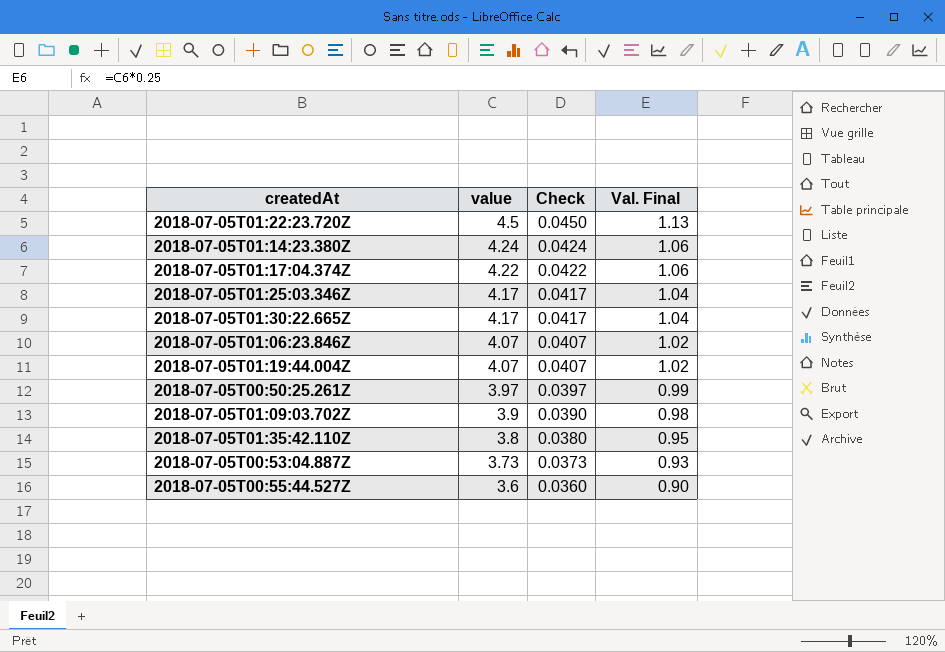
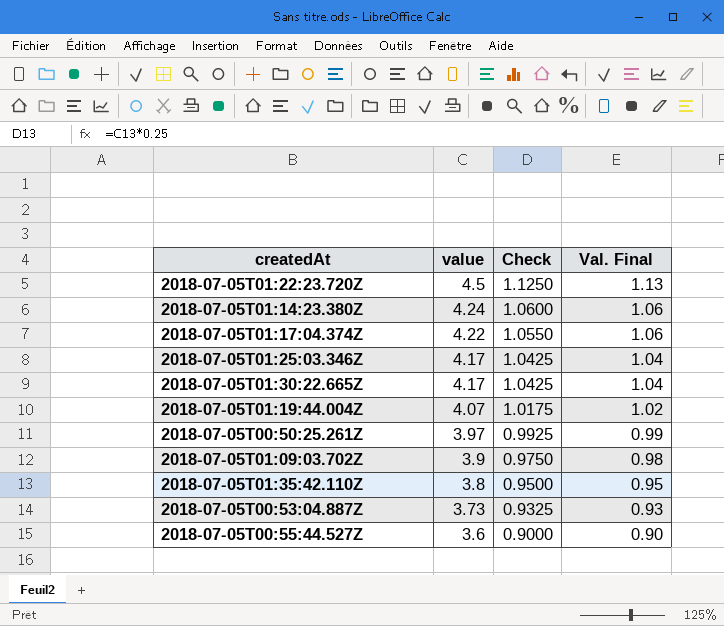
column Check | formula: [value] * 0.01 -> [value] * 0.25
row 2018-07-05T01:06:23.846Z: 4.07 | 0.0407 | 1.02 -> none

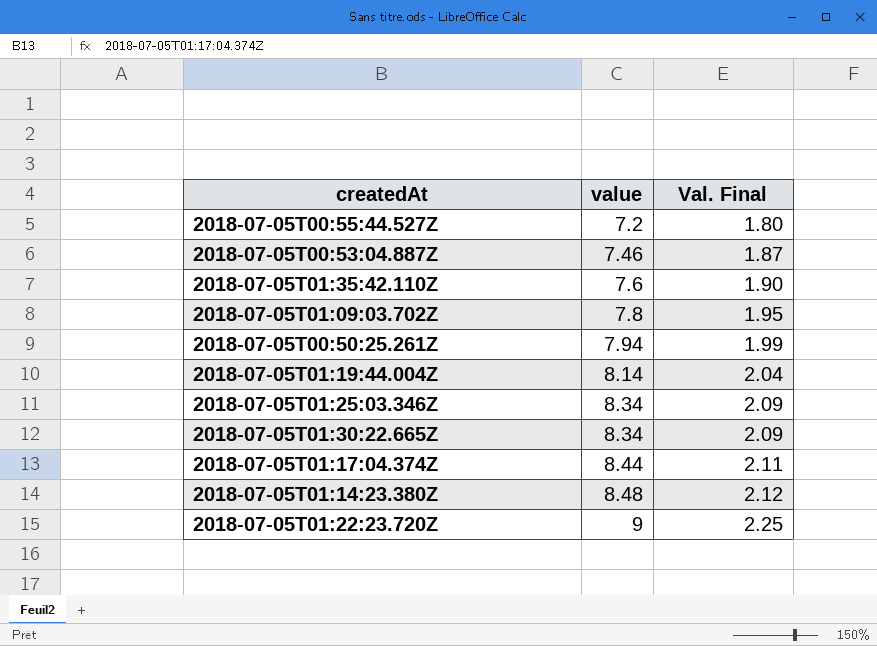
row order: value descending -> value ascending
column Check | formula: [value] * 0.25 -> none
2018-07-05T00:55:44.527Z | value: 3.6 -> 7.2
2018-07-05T00:55:44.527Z | Val. Final: 0.90 -> 1.80
2018-07-05T00:53:04.887Z | value: 3.73 -> 7.46
2018-07-05T00:53:04.887Z | Val. Final: 0.93 -> 1.87
2018-07-05T01:35:42.110Z | value: 3.8 -> 7.6
2018-07-05T01:35:42.110Z | Val. Final: 0.95 -> 1.90
2018-07-05T01:09:03.702Z | value: 3.9 -> 7.8
2018-07-05T01:09:03.702Z | Val. Final: 0.98 -> 1.95
2018-07-05T00:50:25.261Z | value: 3.97 -> 7.94
2018-07-05T00:50:25.261Z | Val. Final: 0.99 -> 1.99
2018-07-05T01:19:44.004Z | value: 4.07 -> 8.14
2018-07-05T01:19:44.004Z | Val. Final: 1.02 -> 2.04
2018-07-05T01:25:03.346Z | value: 4.17 -> 8.34
2018-07-05T01:25:03.346Z | Val. Final: 1.04 -> 2.09
2018-07-05T01:30:22.665Z | value: 4.17 -> 8.34
2018-07-05T01:30:22.665Z | Val. Final: 1.04 -> 2.09
2018-07-05T01:17:04.374Z | value: 4.22 -> 8.44
2018-07-05T01:17:04.374Z | Val. Final: 1.06 -> 2.11
2018-07-05T01:14:23.380Z | value: 4.24 -> 8.48
2018-07-05T01:14:23.380Z | Val. Final: 1.06 -> 2.12
2018-07-05T01:22:23.720Z | value: 4.5 -> 9
2018-07-05T01:22:23.720Z | Val. Final: 1.13 -> 2.25

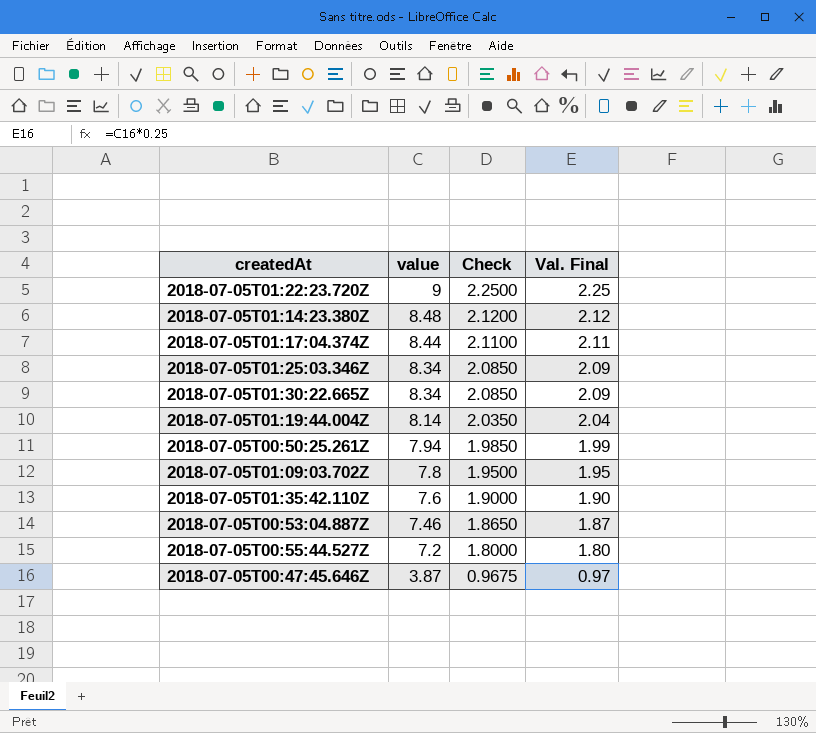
row order: value ascending -> value descending
column Check | formula: none -> [value] * 0.25
row 2018-07-05T00:47:45.646Z: none -> 3.87 | 0.9675 | 0.97

